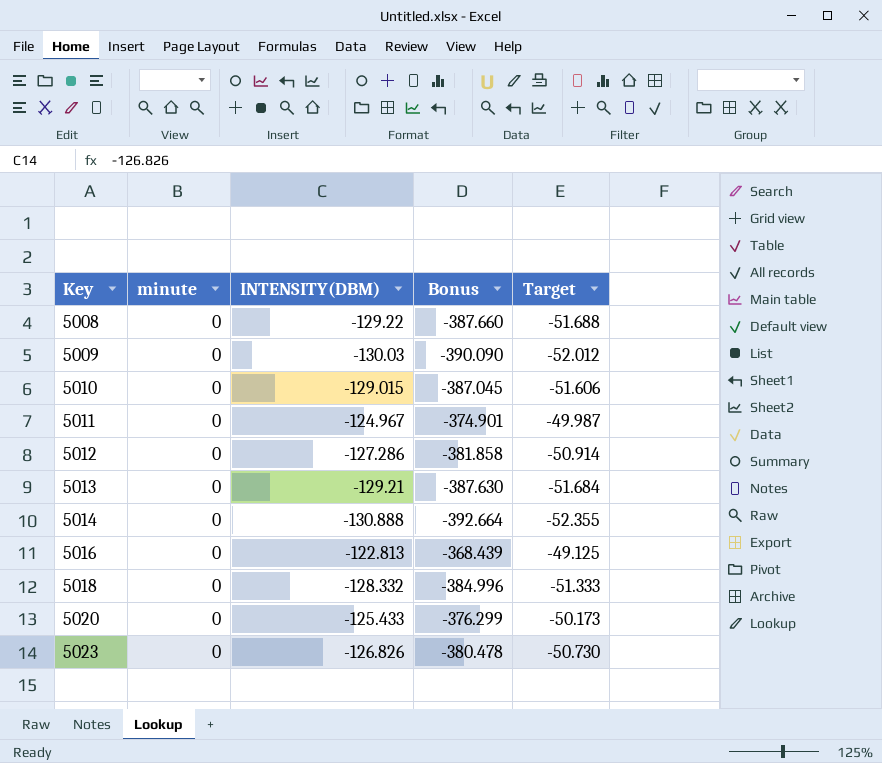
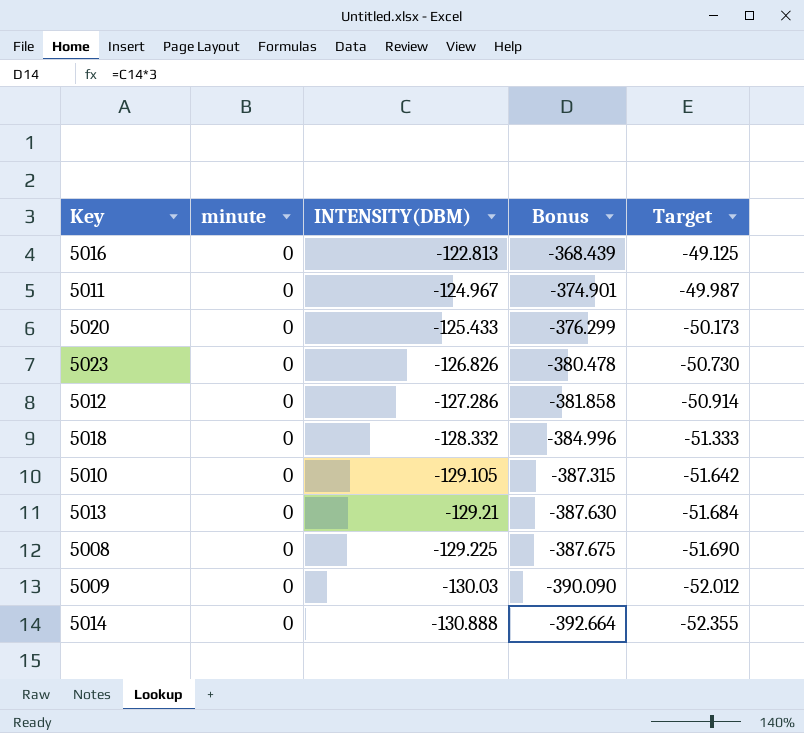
row order: Key ascending -> INTENSITY(DBM) descending
5010 | INTENSITY(DBM): -129.015 -> -129.105
5010 | Bonus: -387.045 -> -387.315
5010 | Target: -51.606 -> -51.642
5008 | INTENSITY(DBM): -129.22 -> -129.225
5008 | Bonus: -387.660 -> -387.675
5008 | Target: -51.688 -> -51.690

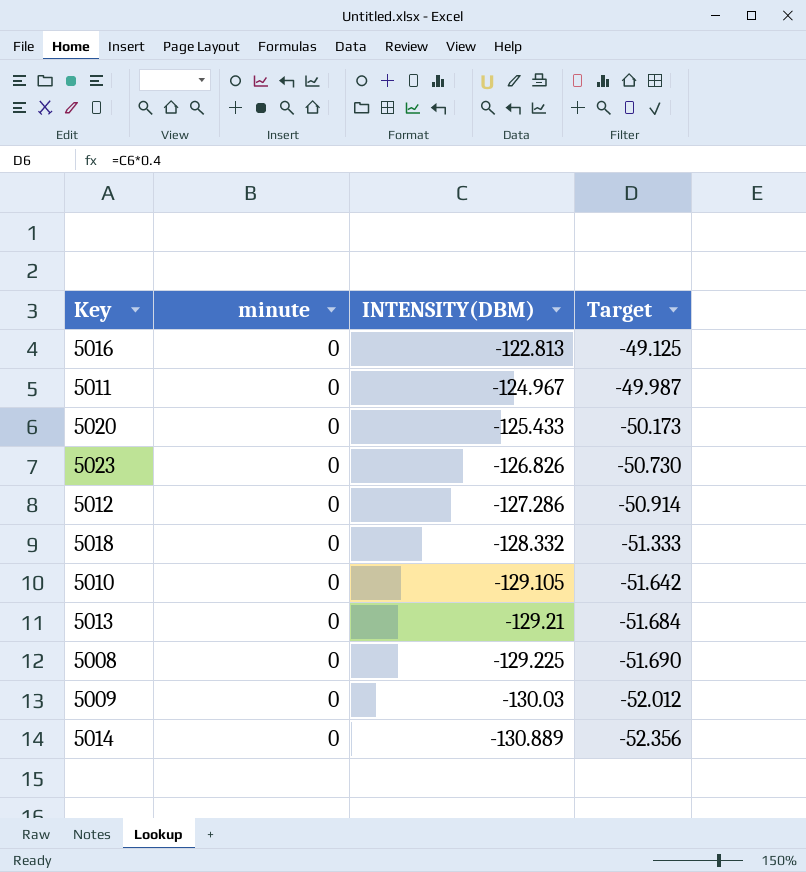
column Bonus | formula: [INTENSITY(DBM)] * 3 -> none
5014 | INTENSITY(DBM): -130.888 -> -130.889
5014 | Target: -52.355 -> -52.356

